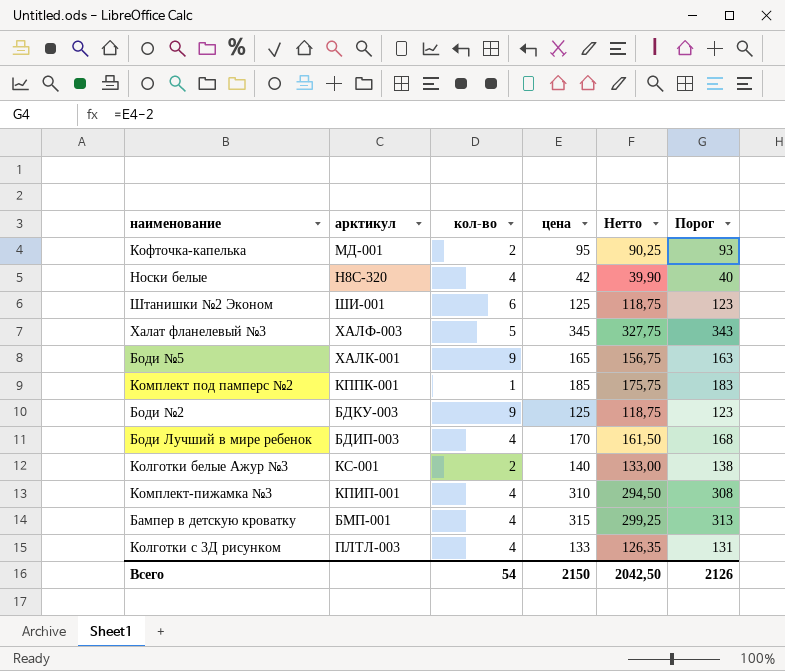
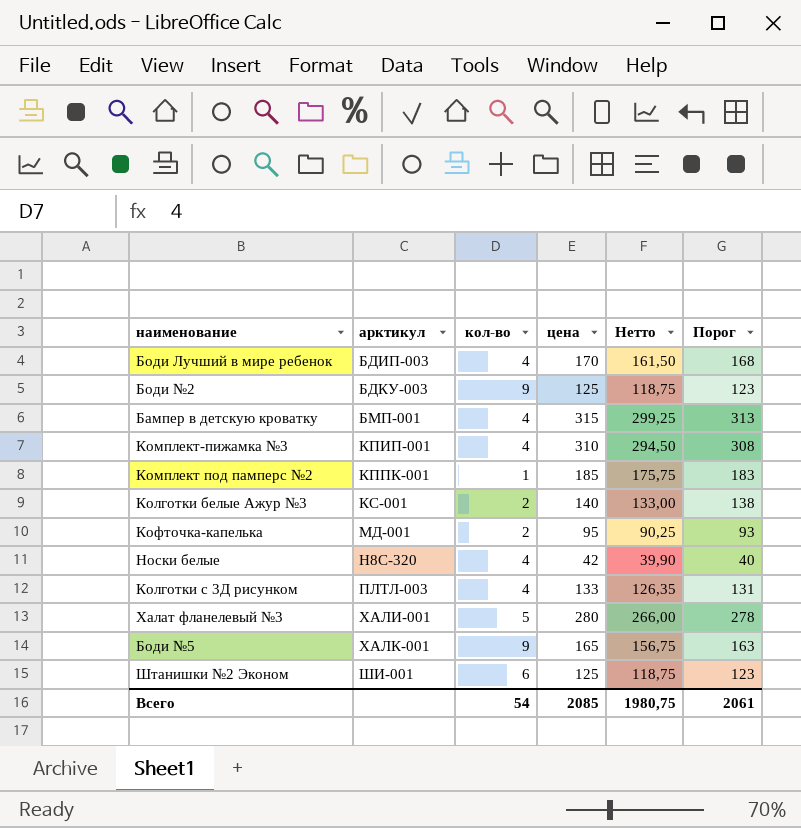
row order: none -> арктикул ascending
Халат фланелевый №3 | арктикул: ХАЛФ-003 -> ХАЛИ-001
Халат фланелевый №3 | цена: 345 -> 280
Халат фланелевый №3 | Нетто: 327,75 -> 266,00
Халат фланелевый №3 | Порог: 343 -> 278
Всего | цена: 2150 -> 2085
Всего | Нетто: 2042,50 -> 1980,75
Всего | Порог: 2126 -> 2061

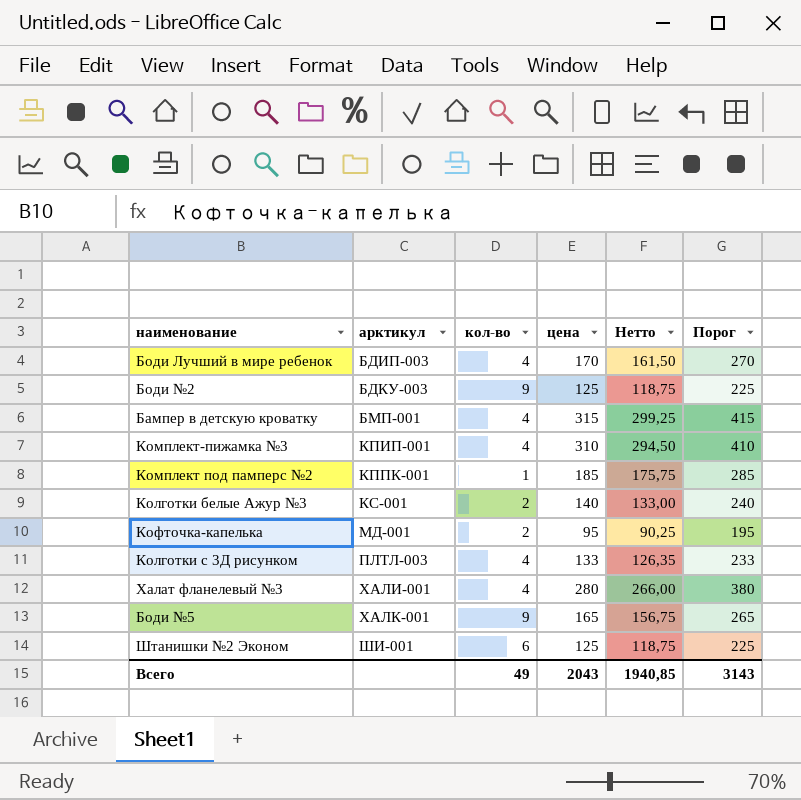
column Порог | formula: [цена] - 2 -> [цена] + 100
row Носки белые: Н8С-320 | 4 | 42 | 39,90 | 40 -> none
Халат фланелевый №3 | кол-во: 5 -> 4
Всего | кол-во: 54 -> 49
Всего | цена: 2085 -> 2043
Всего | Нетто: 1980,75 -> 1940,85
Всего | Порог: 2061 -> 3143

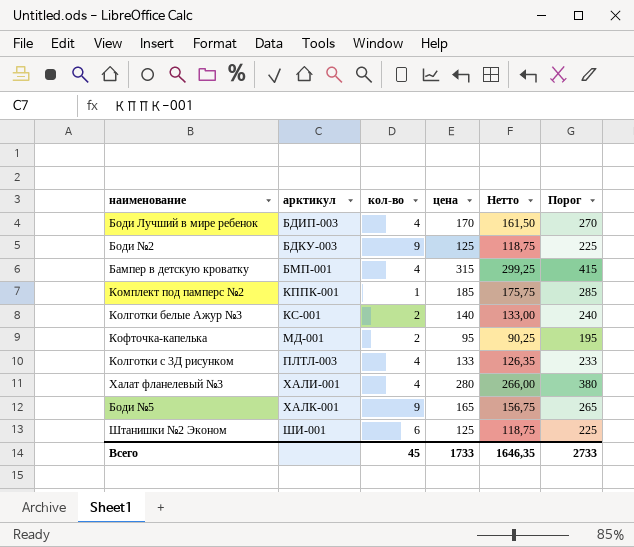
row Комплект-пижамка №3: КПИП-001 | 4 | 310 | 294,50 | 410 -> none
Всего | кол-во: 49 -> 45
Всего | цена: 2043 -> 1733
Всего | Нетто: 1940,85 -> 1646,35
Всего | Порог: 3143 -> 2733

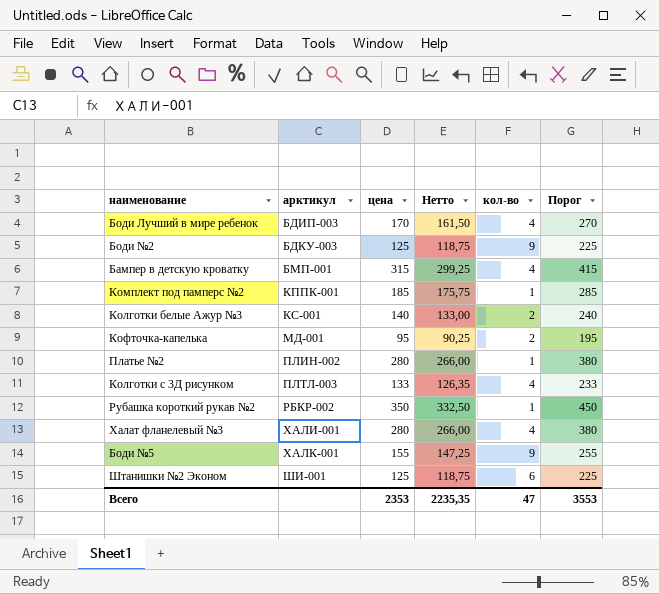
column кол-во | position: 3 -> 5
row Платье №2: none -> ПЛИН-002 | 280 | 266,00 | 1 | 380
row Рубашка короткий рукав №2: none -> РБКР-002 | 350 | 332,50 | 1 | 450
Боди №5 | цена: 165 -> 155
Боди №5 | Нетто: 156,75 -> 147,25
Боди №5 | Порог: 265 -> 255
Всего | цена: 1733 -> 2353
Всего | Нетто: 1646,35 -> 2235,35
Всего | кол-во: 45 -> 47
Всего | Порог: 2733 -> 3553

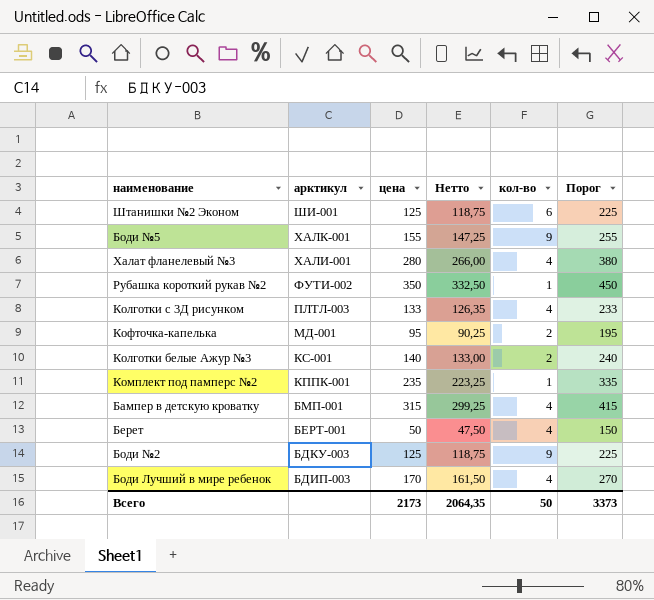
row order: арктикул ascending -> арктикул descending
row Платье №2: ПЛИН-002 | 280 | 266,00 | 1 | 380 -> none
Рубашка короткий рукав №2 | арктикул: РБКР-002 -> ФУТИ-002
Комплект под памперс №2 | цена: 185 -> 235
Комплект под памперс №2 | Нетто: 175,75 -> 223,25
Комплект под памперс №2 | Порог: 285 -> 335
row Берет: none -> БЕРТ-001 | 50 | 47,50 | 4 | 150
Всего | цена: 2353 -> 2173
Всего | Нетто: 2235,35 -> 2064,35
Всего | кол-во: 47 -> 50
Всего | Порог: 3553 -> 3373

